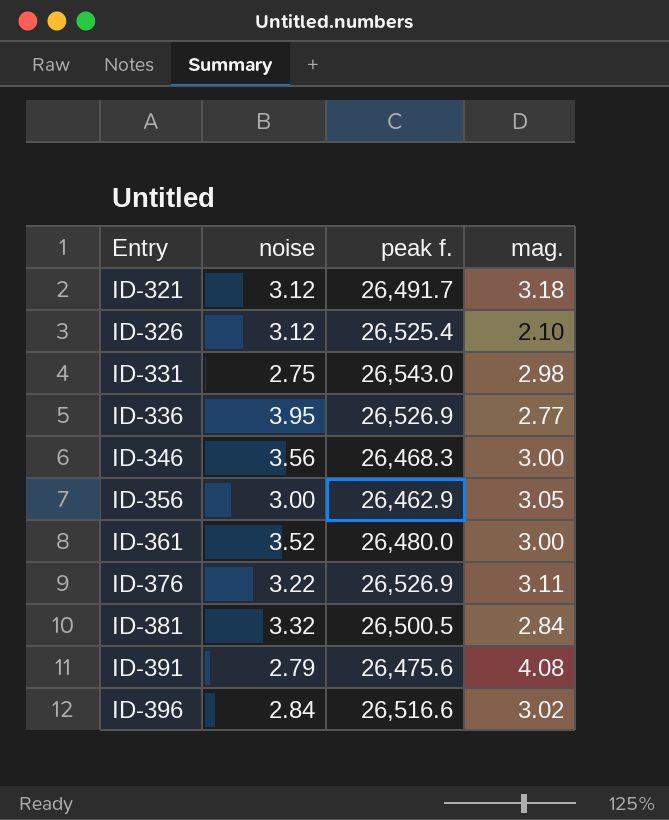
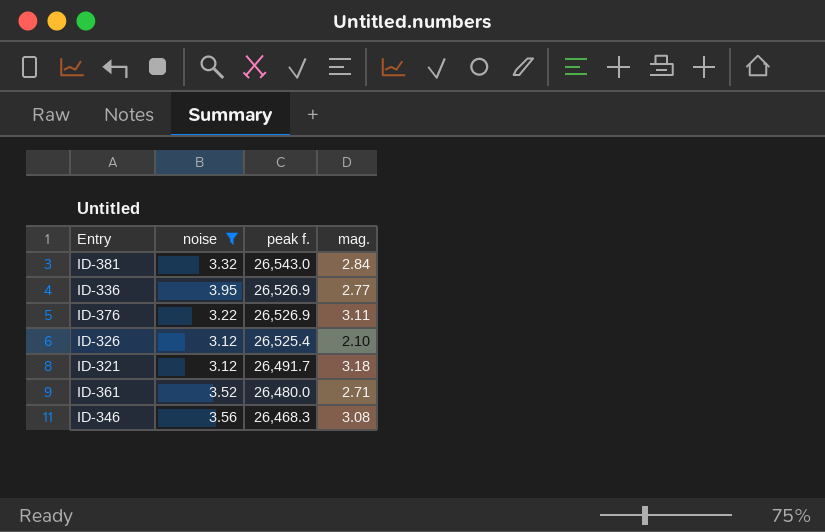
filter: none -> noise >= 3.12
row order: Entry ascending -> peak f. descending
ID-381 | peak f.: 26,500.5 -> 26,543.0
ID-361 | mag.: 3.00 -> 2.71
ID-346 | mag.: 3.00 -> 3.08

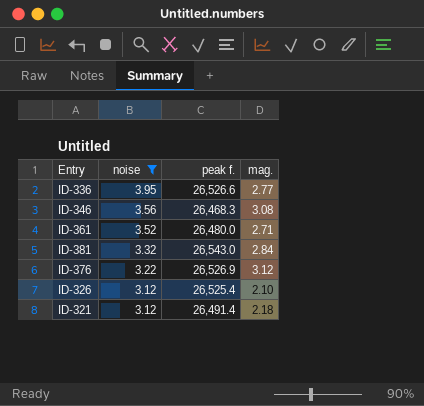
row order: peak f. descending -> noise descending
ID-336 | peak f.: 26,526.9 -> 26,526.6
ID-376 | mag.: 3.11 -> 3.12
ID-321 | peak f.: 26,491.7 -> 26,491.4
ID-321 | mag.: 3.18 -> 2.18

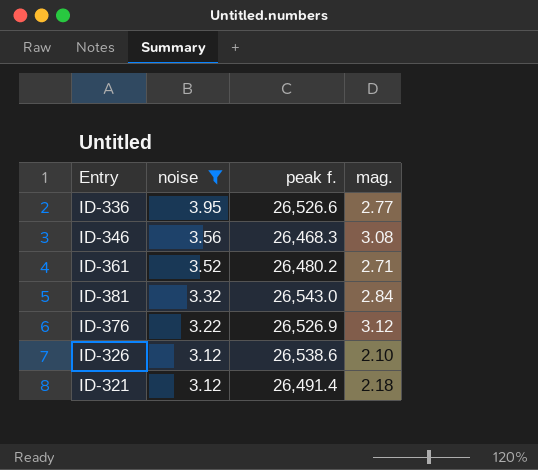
ID-361 | peak f.: 26,480.0 -> 26,480.2
ID-326 | peak f.: 26,525.4 -> 26,538.6

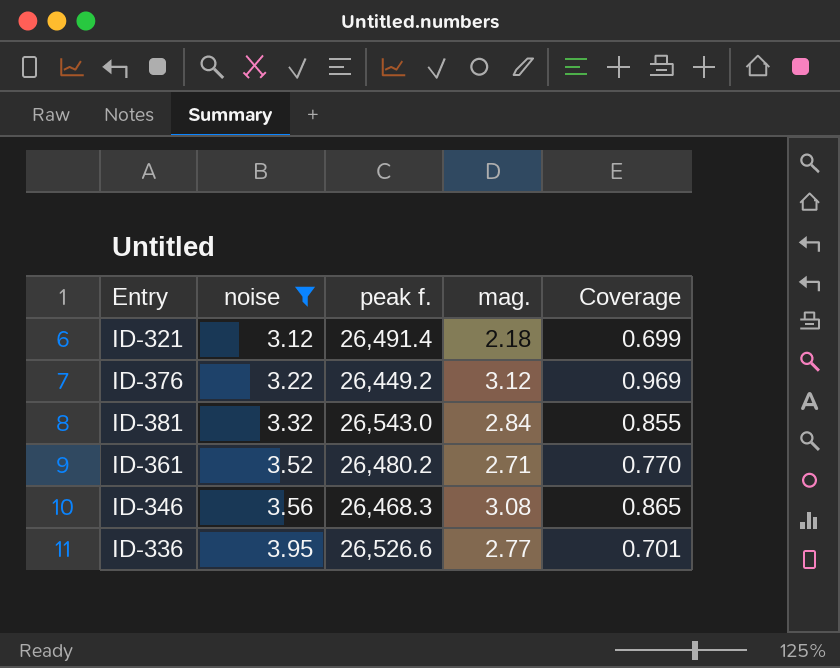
row order: noise descending -> noise ascending
column Coverage | formula: none -> [mag.] / [noise]
row ID-326: 3.12 | 26,538.6 | 2.10 -> none
ID-376 | peak f.: 26,526.9 -> 26,449.2

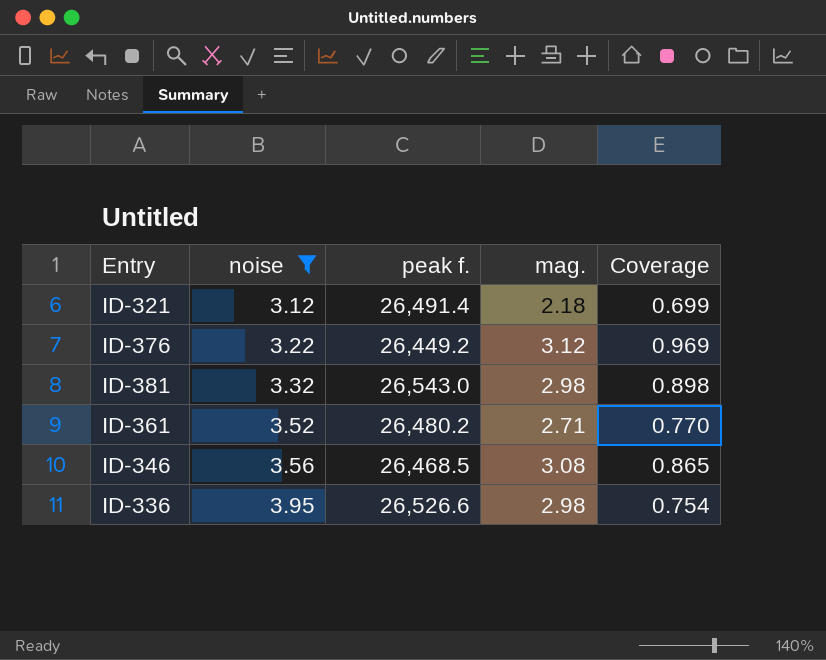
ID-381 | mag.: 2.84 -> 2.98
ID-381 | Coverage: 0.855 -> 0.898
ID-346 | peak f.: 26,468.3 -> 26,468.5
ID-336 | mag.: 2.77 -> 2.98
ID-336 | Coverage: 0.701 -> 0.754

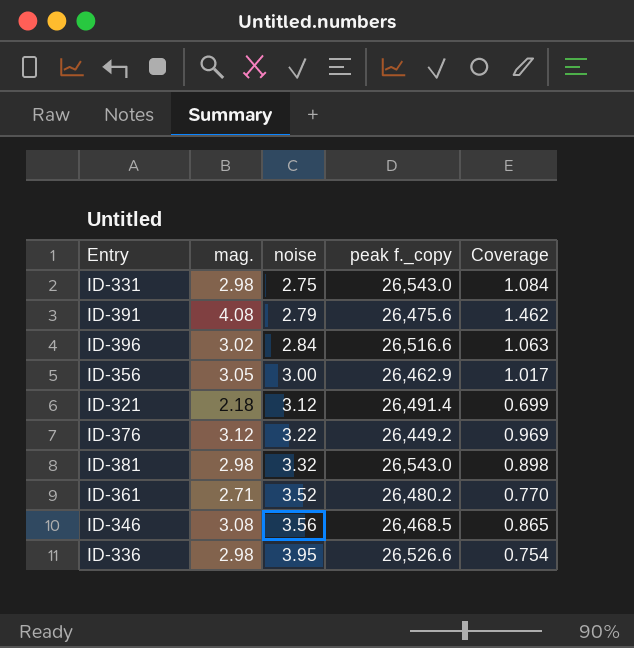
filter: noise >= 3.12 -> none
column mag. | position: 4 -> 2
column name: peak f. -> peak f._copy

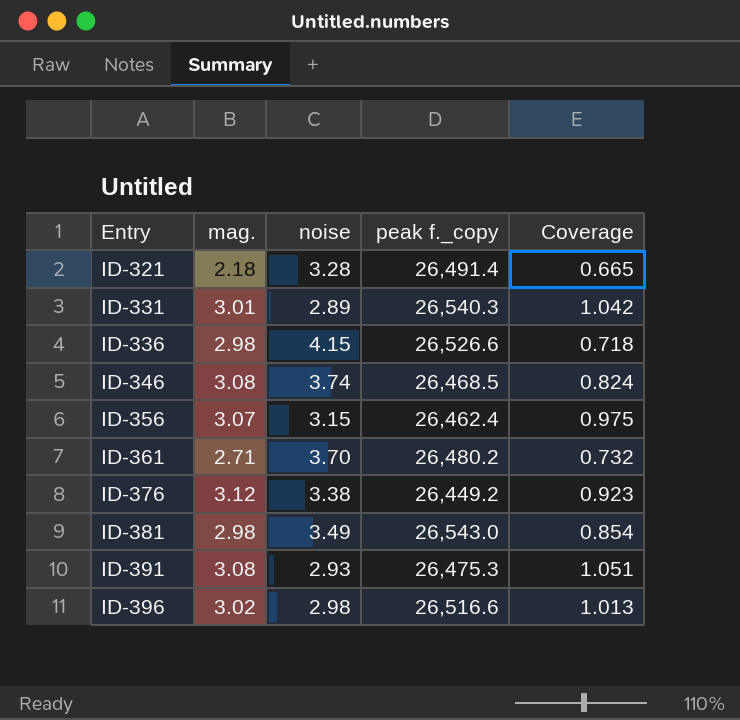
row order: noise ascending -> Entry ascending
ID-321 | noise: 3.12 -> 3.28
ID-321 | Coverage: 0.699 -> 0.665
ID-331 | mag.: 2.98 -> 3.01
ID-331 | noise: 2.75 -> 2.89
ID-331 | peak f._copy: 26,543.0 -> 26,540.3
ID-331 | Coverage: 1.084 -> 1.042
ID-336 | noise: 3.95 -> 4.15
ID-336 | Coverage: 0.754 -> 0.718
ID-346 | noise: 3.56 -> 3.74
ID-346 | Coverage: 0.865 -> 0.824
ID-356 | mag.: 3.05 -> 3.07
ID-356 | noise: 3.00 -> 3.15
ID-356 | peak f._copy: 26,462.9 -> 26,462.4
ID-356 | Coverage: 1.017 -> 0.975
ID-361 | noise: 3.52 -> 3.70
ID-361 | Coverage: 0.770 -> 0.732
ID-376 | noise: 3.22 -> 3.38
ID-376 | Coverage: 0.969 -> 0.923
ID-381 | noise: 3.32 -> 3.49
ID-381 | Coverage: 0.898 -> 0.854
ID-391 | mag.: 4.08 -> 3.08
ID-391 | noise: 2.79 -> 2.93
ID-391 | peak f._copy: 26,475.6 -> 26,475.3
ID-391 | Coverage: 1.462 -> 1.051
ID-396 | noise: 2.84 -> 2.98
ID-396 | Coverage: 1.063 -> 1.013

